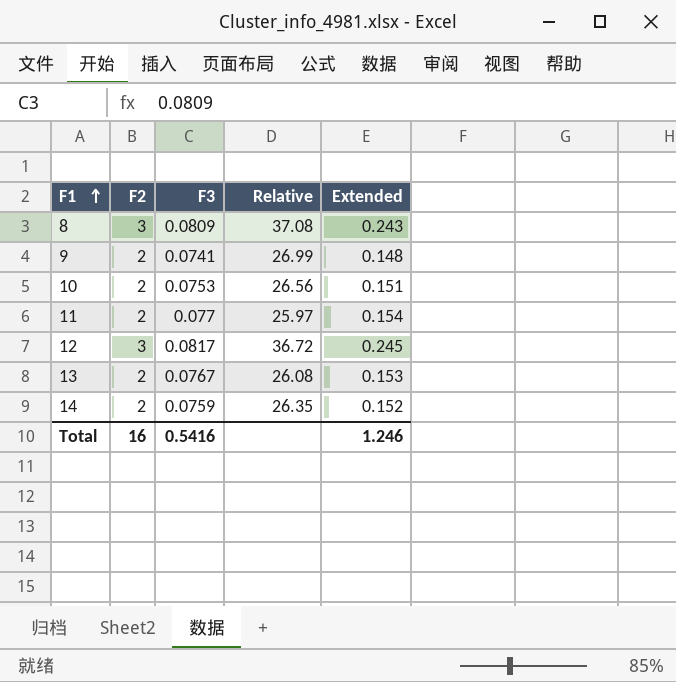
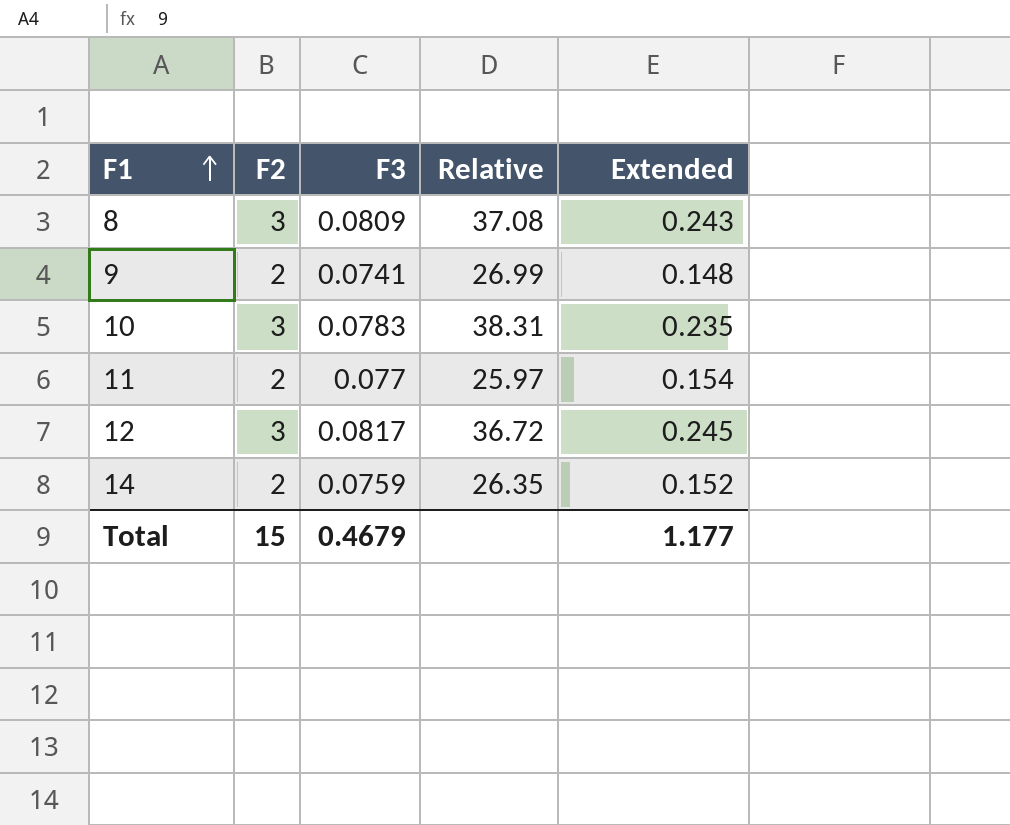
row 13: 2 | 0.0767 | 26.08 | 0.153 -> none
10 | F2: 2 -> 3
10 | F3: 0.0753 -> 0.0783
10 | Relative: 26.56 -> 38.31
10 | Extended: 0.151 -> 0.235
Total | F2: 16 -> 15
Total | F3: 0.5416 -> 0.4679
Total | Extended: 1.246 -> 1.177

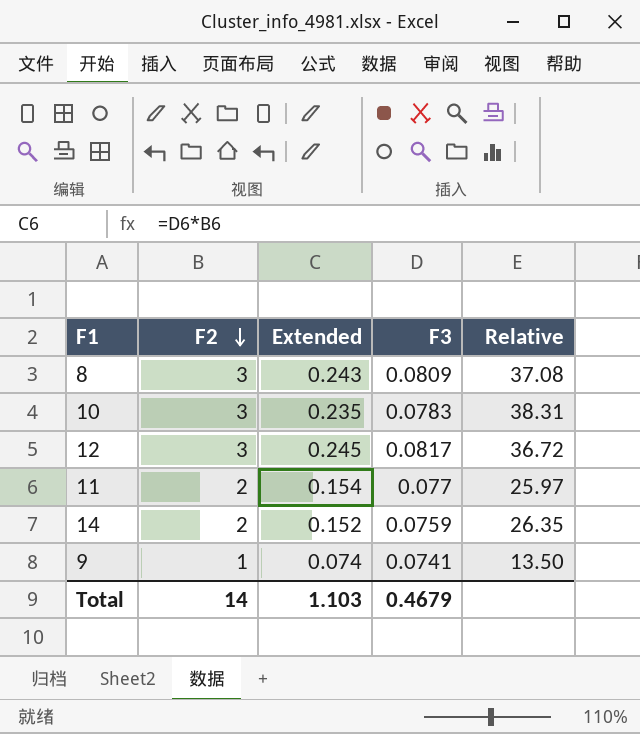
row order: F1 ascending -> F2 descending
column Extended | position: 5 -> 3
9 | F2: 2 -> 1
9 | Extended: 0.148 -> 0.074
9 | Relative: 26.99 -> 13.50
Total | F2: 15 -> 14
Total | Extended: 1.177 -> 1.103

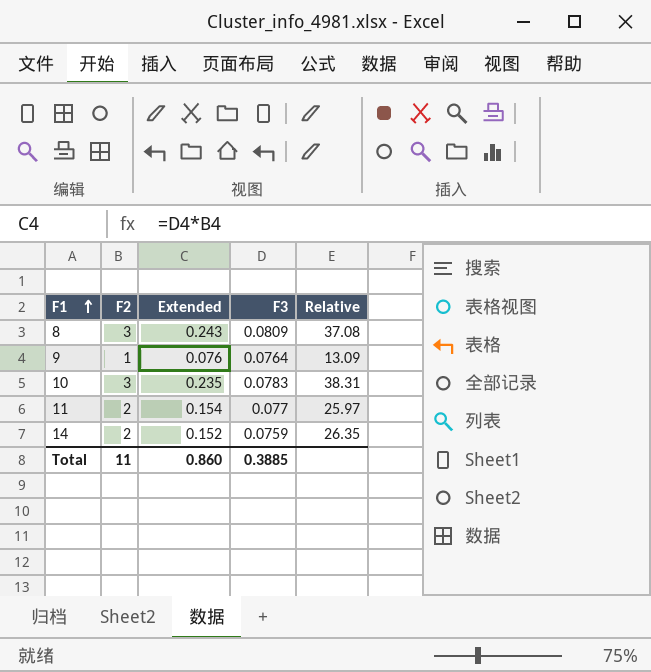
row order: F2 descending -> F1 ascending
row 12: 3 | 0.245 | 0.0817 | 36.72 -> none
9 | Extended: 0.074 -> 0.076
9 | F3: 0.0741 -> 0.0764
9 | Relative: 13.50 -> 13.09
Total | F2: 14 -> 11
Total | Extended: 1.103 -> 0.860
Total | F3: 0.4679 -> 0.3885

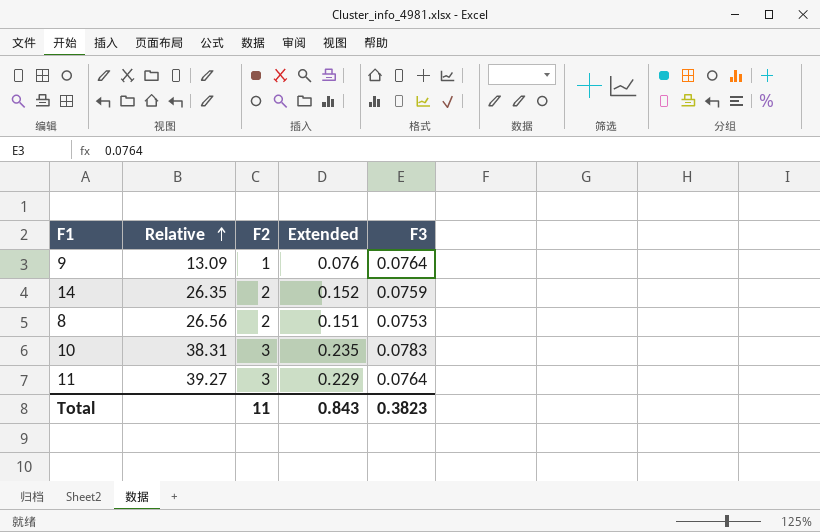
row order: F1 ascending -> Relative ascending
column Relative | position: 5 -> 2
8 | Relative: 37.08 -> 26.56
8 | F2: 3 -> 2
8 | Extended: 0.243 -> 0.151
8 | F3: 0.0809 -> 0.0753
11 | Relative: 25.97 -> 39.27
11 | F2: 2 -> 3
11 | Extended: 0.154 -> 0.229
11 | F3: 0.077 -> 0.0764
Total | Extended: 0.860 -> 0.843
Total | F3: 0.3885 -> 0.3823

